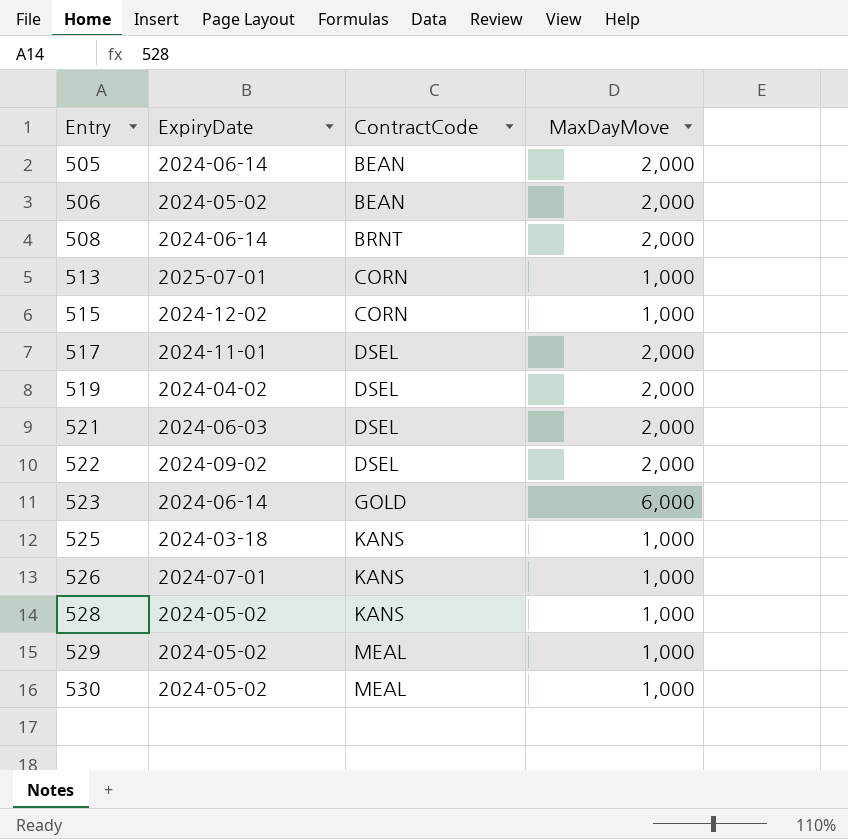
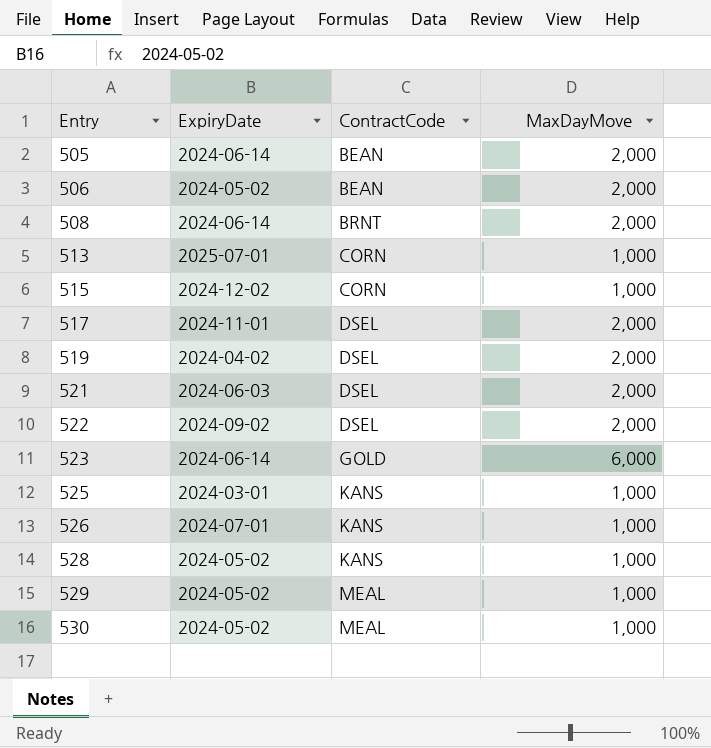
525 | ExpiryDate: 2024-03-18 -> 2024-03-01

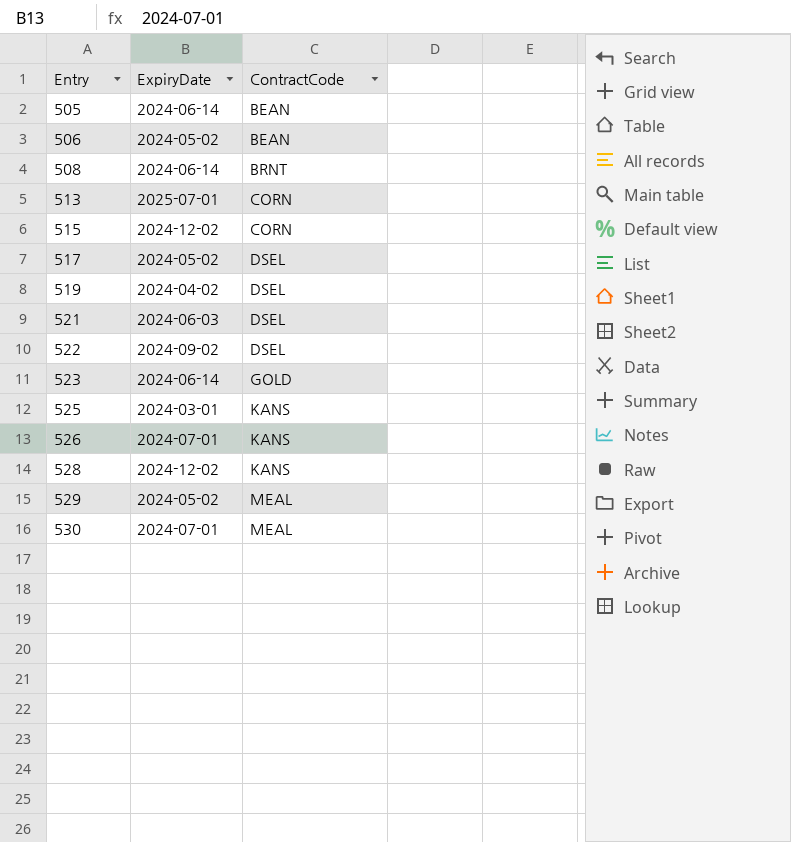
column MaxDayMove | position: 4 -> none
517 | ExpiryDate: 2024-11-01 -> 2024-05-02
528 | ExpiryDate: 2024-05-02 -> 2024-12-02
530 | ExpiryDate: 2024-05-02 -> 2024-07-01

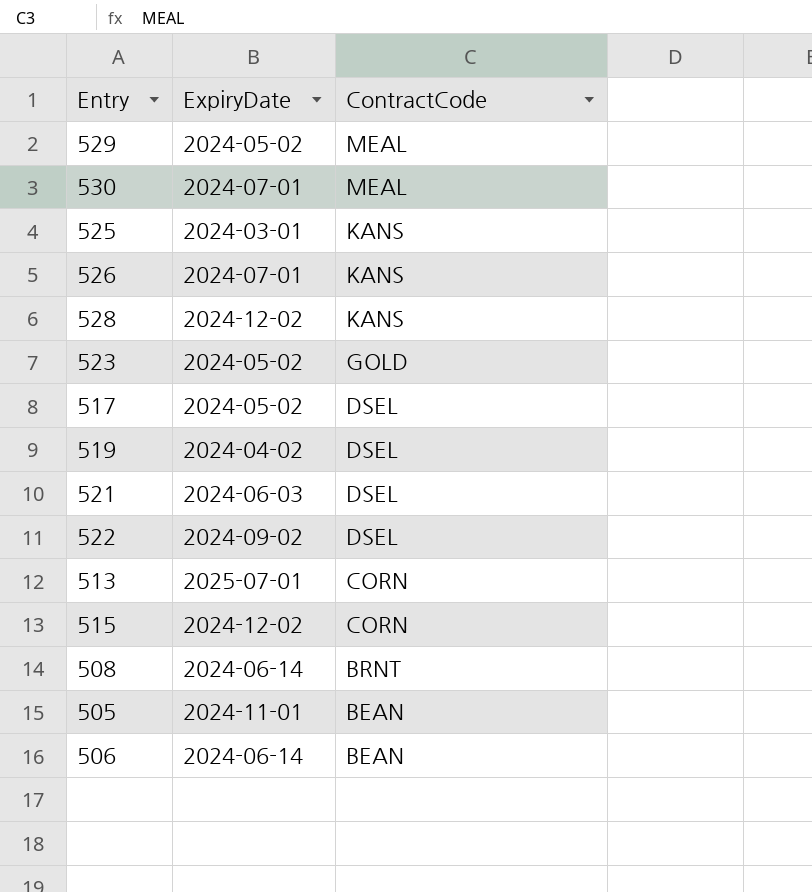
row order: Entry ascending -> ContractCode descending
523 | ExpiryDate: 2024-06-14 -> 2024-05-02
505 | ExpiryDate: 2024-06-14 -> 2024-11-01
506 | ExpiryDate: 2024-05-02 -> 2024-06-14

